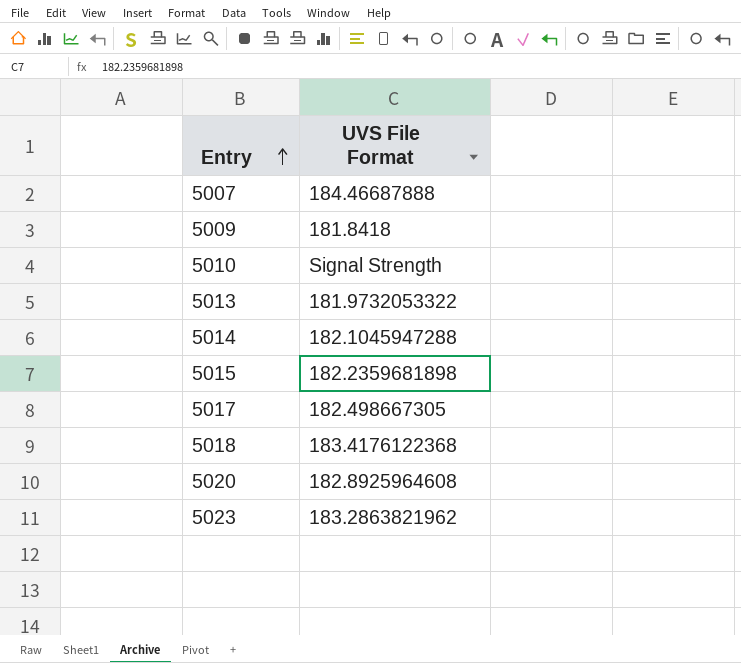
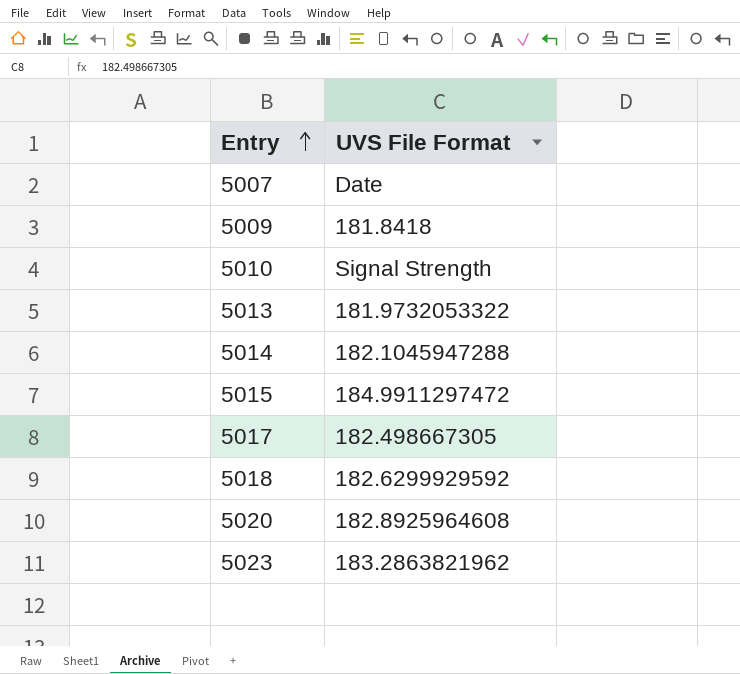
5007 | UVS File Format: 184.46687888 -> Date
5015 | UVS File Format: 182.2359681898 -> 184.9911297472
5018 | UVS File Format: 183.4176122368 -> 182.6299929592

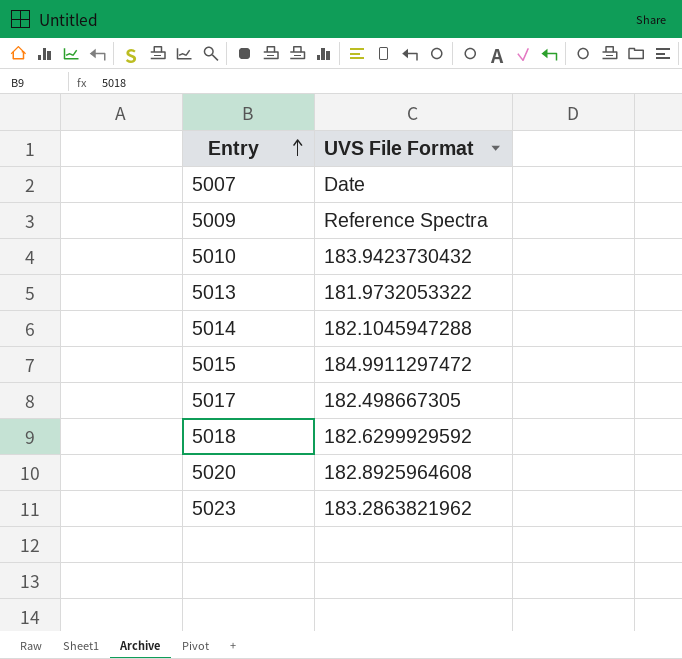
5009 | UVS File Format: 181.8418 -> Reference Spectra
5010 | UVS File Format: Signal Strength -> 183.9423730432

